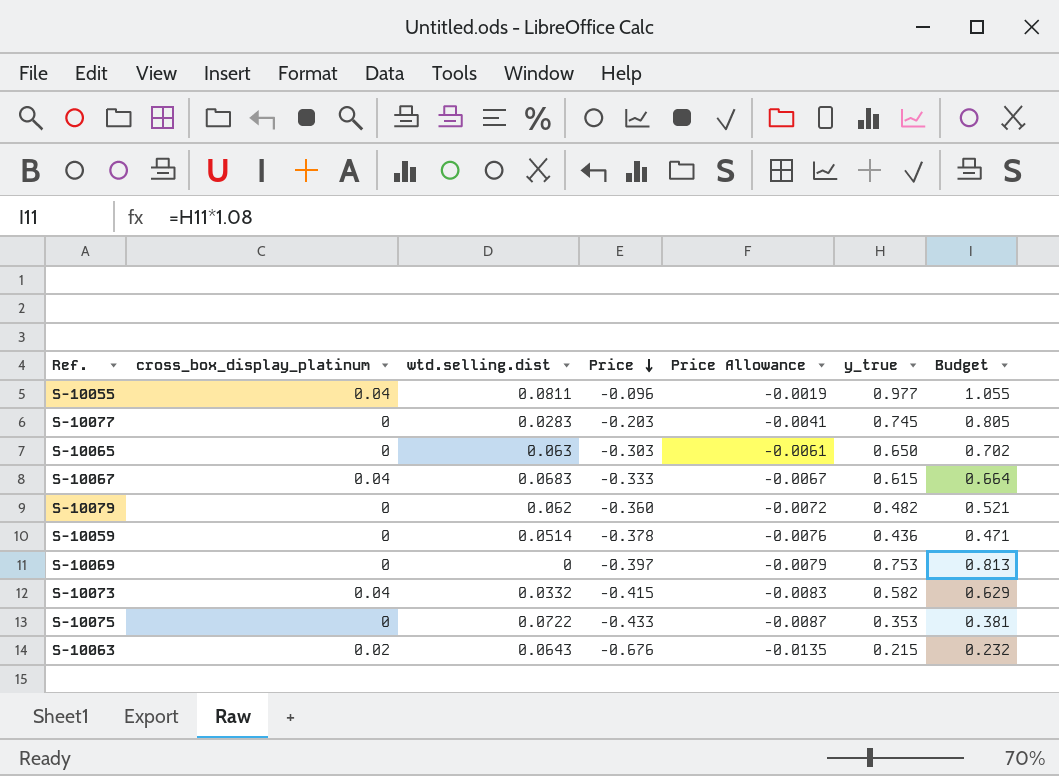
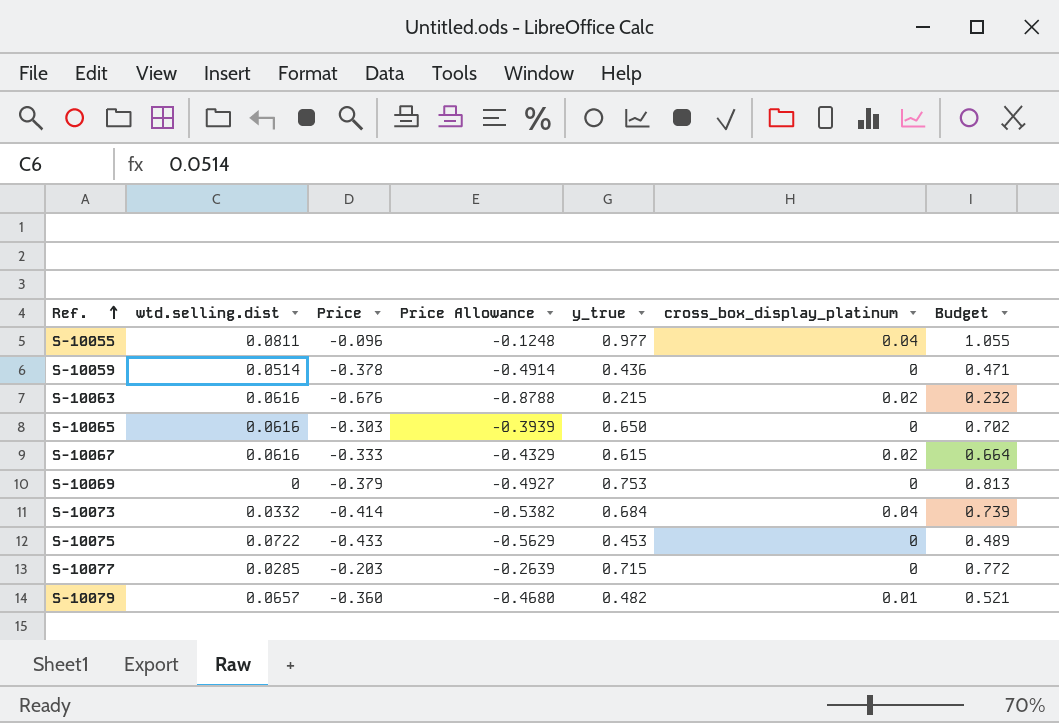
row order: Price descending -> Ref. ascending
column Price Allowance | formula: [Price] * 0.02 -> [Price] * 1.3
column cross_box_display_platinum | position: 2 -> 6
S-10063 | wtd.selling.dist: 0.0643 -> 0.0616
S-10065 | wtd.selling.dist: 0.063 -> 0.0616
S-10067 | wtd.selling.dist: 0.0683 -> 0.0616
S-10067 | cross_box_display_platinum: 0.04 -> 0.02
S-10069 | Price: -0.397 -> -0.379
S-10073 | Price: -0.415 -> -0.414
S-10073 | y_true: 0.582 -> 0.684
S-10073 | Budget: 0.629 -> 0.739
S-10075 | y_true: 0.353 -> 0.453
S-10075 | Budget: 0.381 -> 0.489
S-10077 | wtd.selling.dist: 0.0283 -> 0.0285
S-10077 | y_true: 0.745 -> 0.715
S-10077 | Budget: 0.805 -> 0.772
S-10079 | wtd.selling.dist: 0.062 -> 0.0657
S-10079 | cross_box_display_platinum: 0 -> 0.01

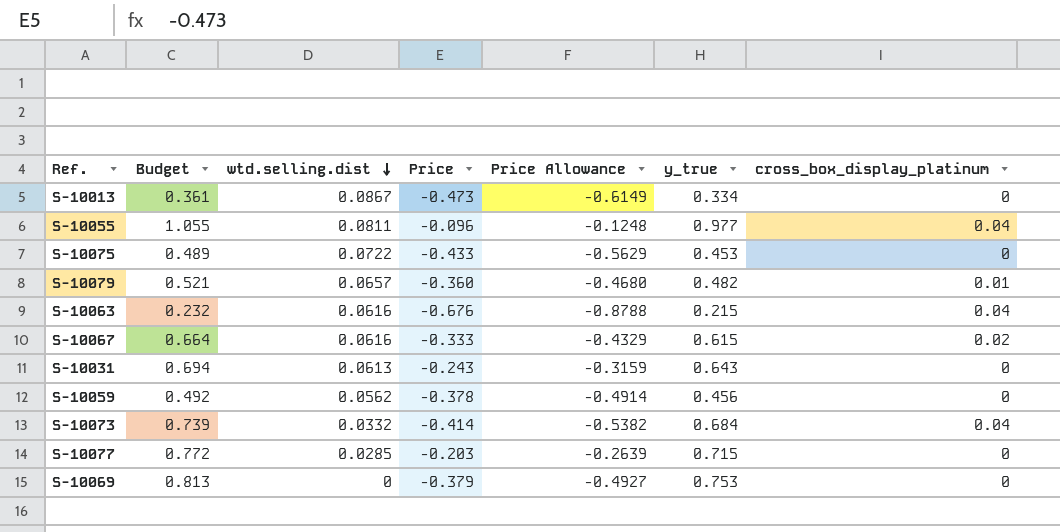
row order: Ref. ascending -> wtd.selling.dist descending
column Budget | position: 7 -> 2
row S-10065: 0.0616 | -0.303 | -0.3939 | 0.650 | 0 | 0.702 -> none
row S-10013: none -> 0.361 | 0.0867 | -0.473 | -0.6149 | 0.334 | 0
S-10063 | cross_box_display_platinum: 0.02 -> 0.04
row S-10031: none -> 0.694 | 0.0613 | -0.243 | -0.3159 | 0.643 | 0
S-10059 | Budget: 0.471 -> 0.492
S-10059 | wtd.selling.dist: 0.0514 -> 0.0562
S-10059 | y_true: 0.436 -> 0.456

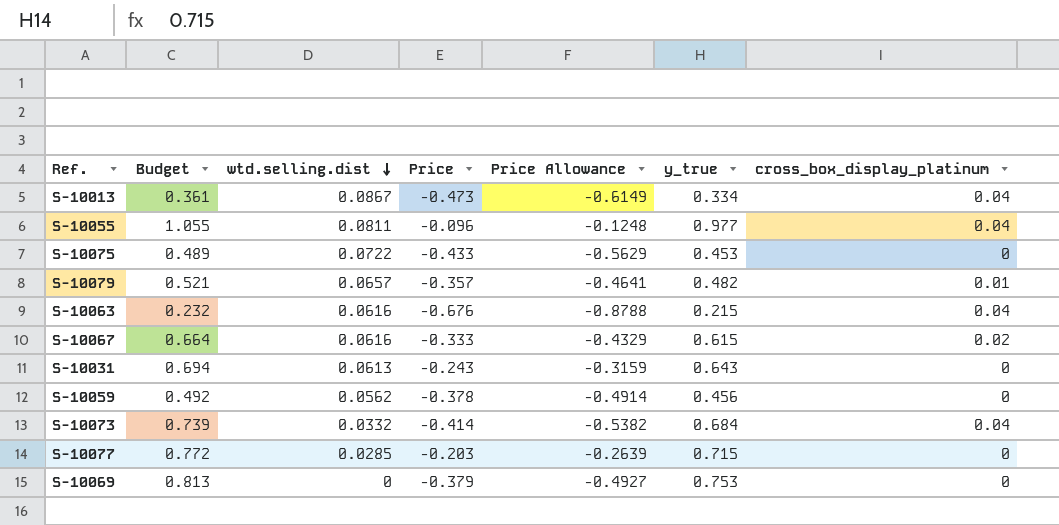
S-10013 | cross_box_display_platinum: 0 -> 0.04
S-10079 | Price: -0.360 -> -0.357
S-10079 | Price Allowance: -0.4680 -> -0.4641

